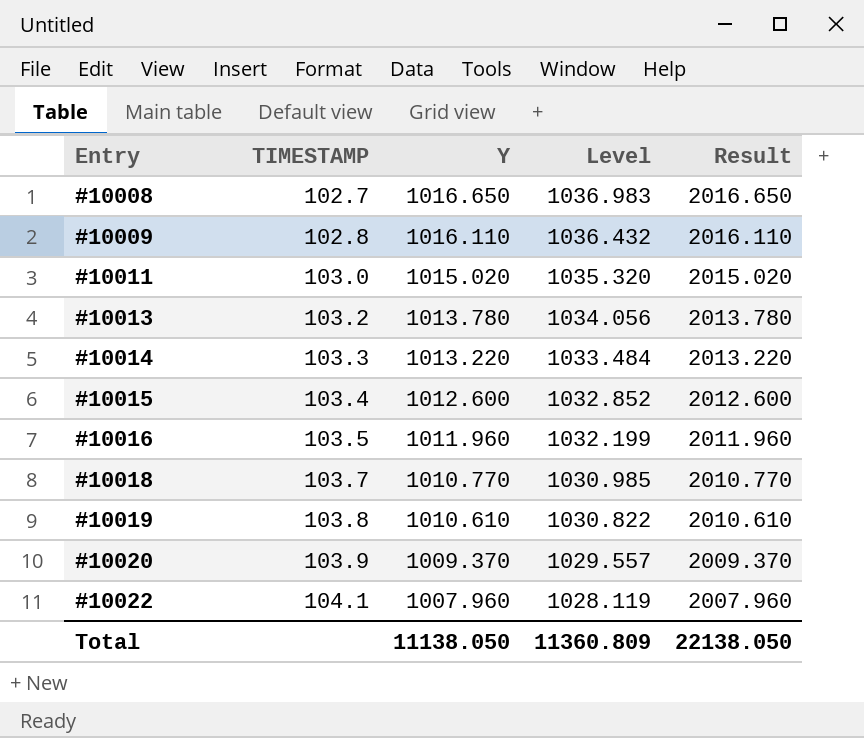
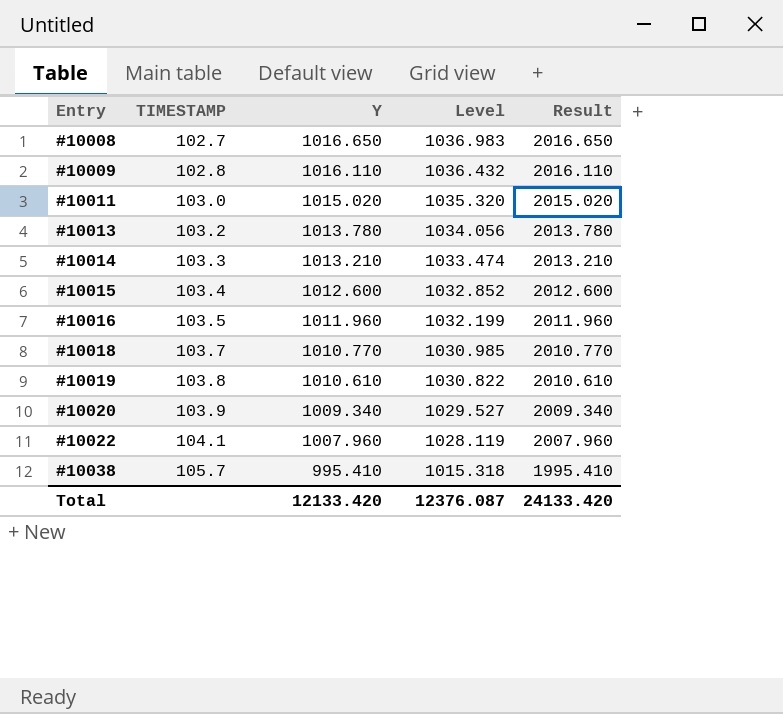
#10014 | Y: 1013.220 -> 1013.210
#10014 | Level: 1033.484 -> 1033.474
#10014 | Result: 2013.220 -> 2013.210
#10020 | Y: 1009.370 -> 1009.340
#10020 | Level: 1029.557 -> 1029.527
#10020 | Result: 2009.370 -> 2009.340
row #10038: none -> 105.7 | 995.410 | 1015.318 | 1995.410
Total | Y: 11138.050 -> 12133.420
Total | Level: 11360.809 -> 12376.087
Total | Result: 22138.050 -> 24133.420

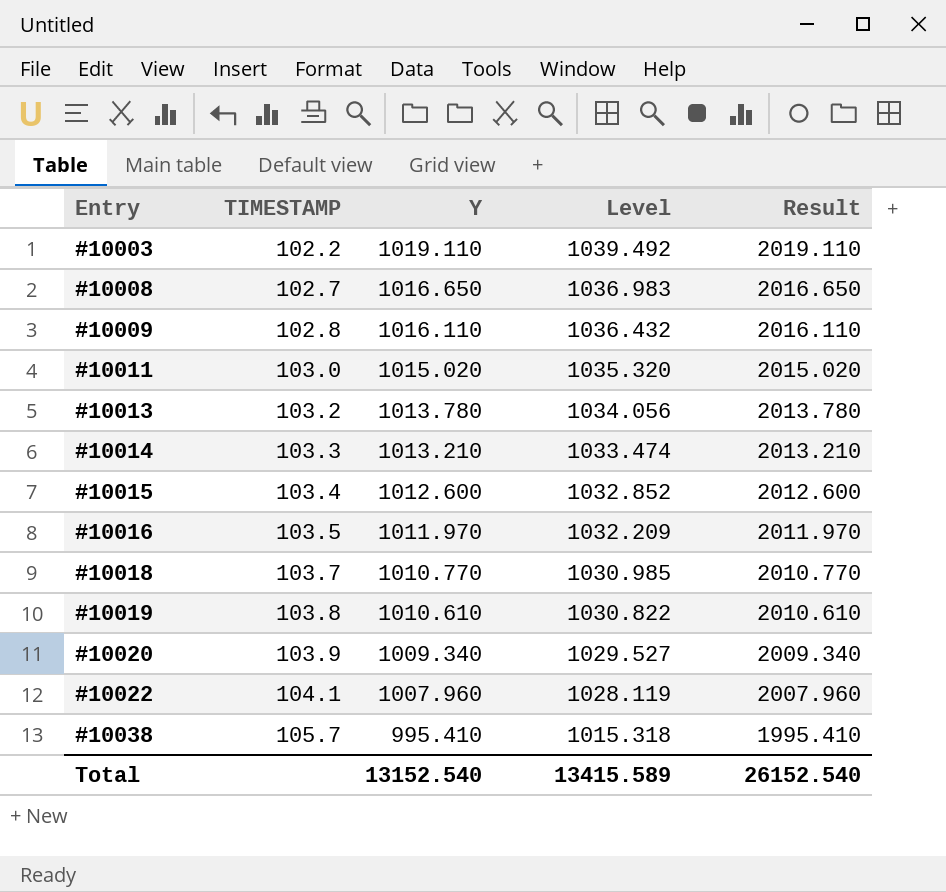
row #10003: none -> 102.2 | 1019.110 | 1039.492 | 2019.110
#10016 | Y: 1011.960 -> 1011.970
#10016 | Level: 1032.199 -> 1032.209
#10016 | Result: 2011.960 -> 2011.970
Total | Y: 12133.420 -> 13152.540
Total | Level: 12376.087 -> 13415.589
Total | Result: 24133.420 -> 26152.540

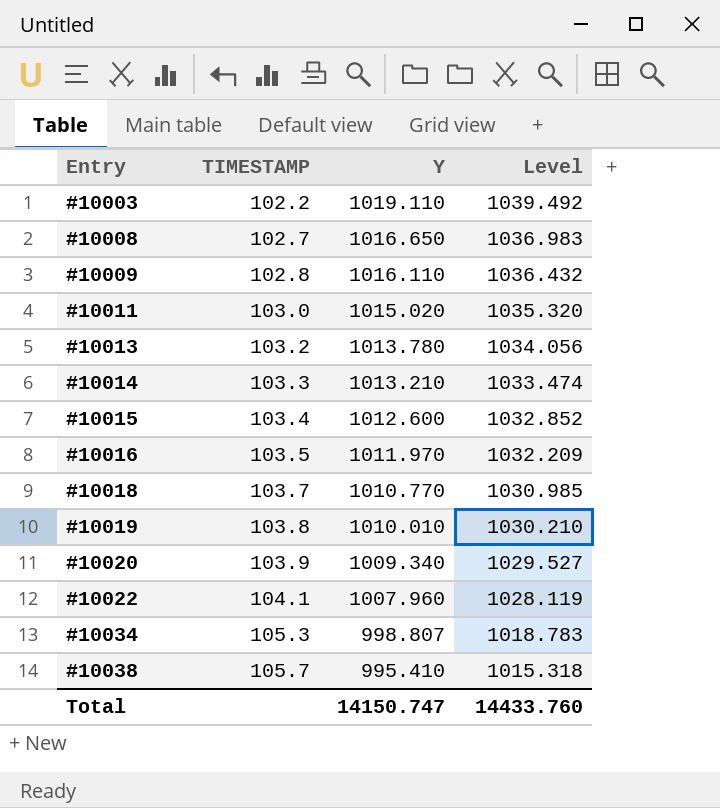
column Result | formula: [Y] + 1000 -> none
#10019 | Y: 1010.610 -> 1010.010
#10019 | Level: 1030.822 -> 1030.210
row #10034: none -> 105.3 | 998.807 | 1018.783
Total | Y: 13152.540 -> 14150.747
Total | Level: 13415.589 -> 14433.760

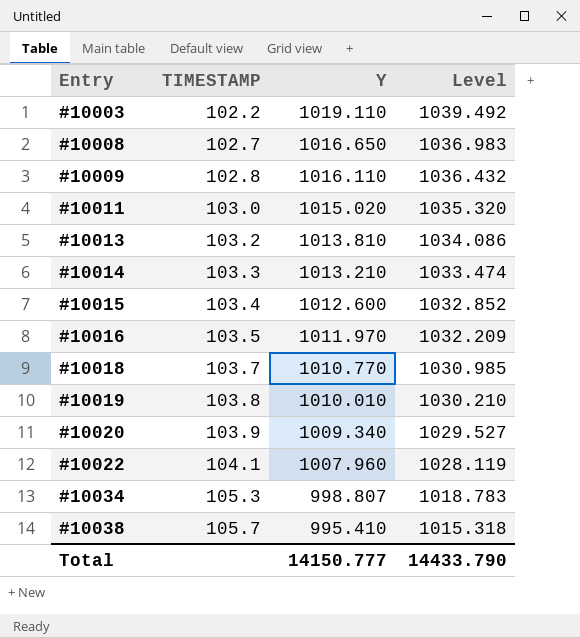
#10013 | Y: 1013.780 -> 1013.810
#10013 | Level: 1034.056 -> 1034.086
Total | Y: 14150.747 -> 14150.777
Total | Level: 14433.760 -> 14433.790

